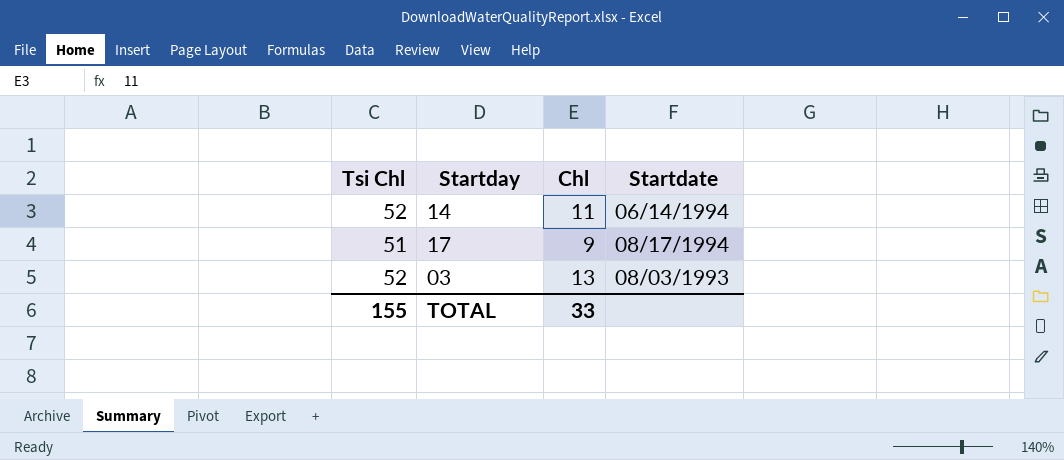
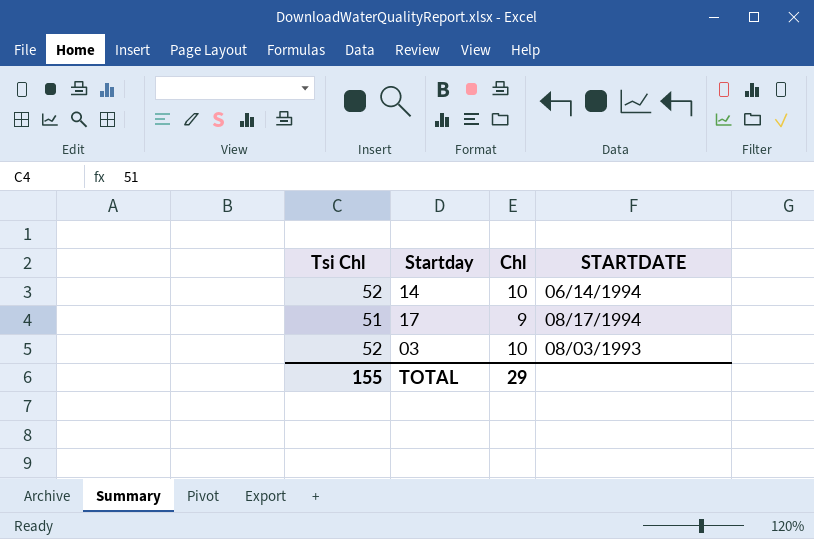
column name: Startdate -> STARTDATE
14 | Chl: 11 -> 10
03 | Chl: 13 -> 10
TOTAL | Chl: 33 -> 29

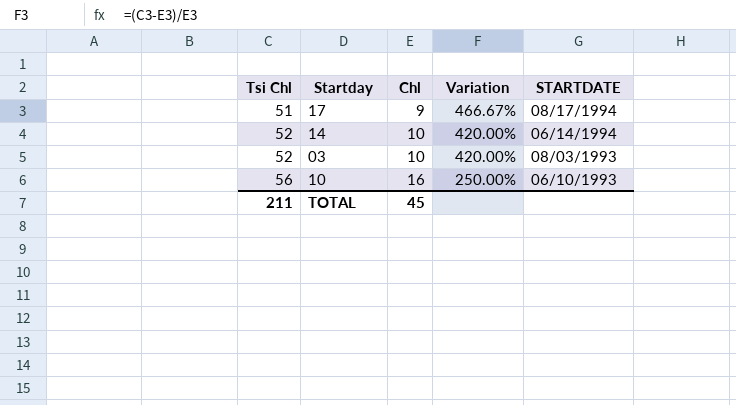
row order: none -> Tsi Chl ascending
column Variation | formula: none -> ([Tsi Chl] - [Chl]) / [Chl]
row 10: none -> 56 | 16 | 250.00% | 06/10/1993
TOTAL | Tsi Chl: 155 -> 211
TOTAL | Chl: 29 -> 45

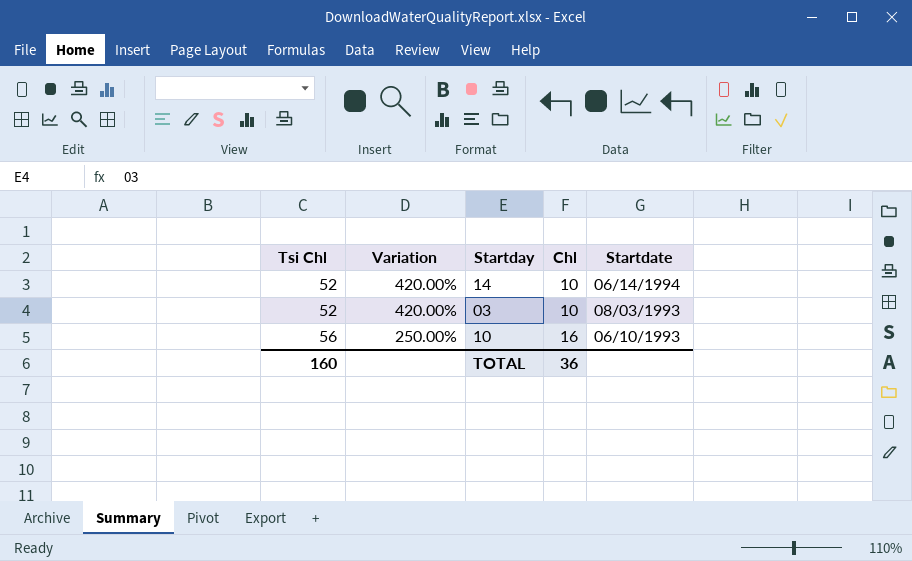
column Variation | position: 4 -> 2
column name: STARTDATE -> Startdate
row 17: 51 | 9 | 466.67% | 08/17/1994 -> none
TOTAL | Tsi Chl: 211 -> 160
TOTAL | Chl: 45 -> 36

